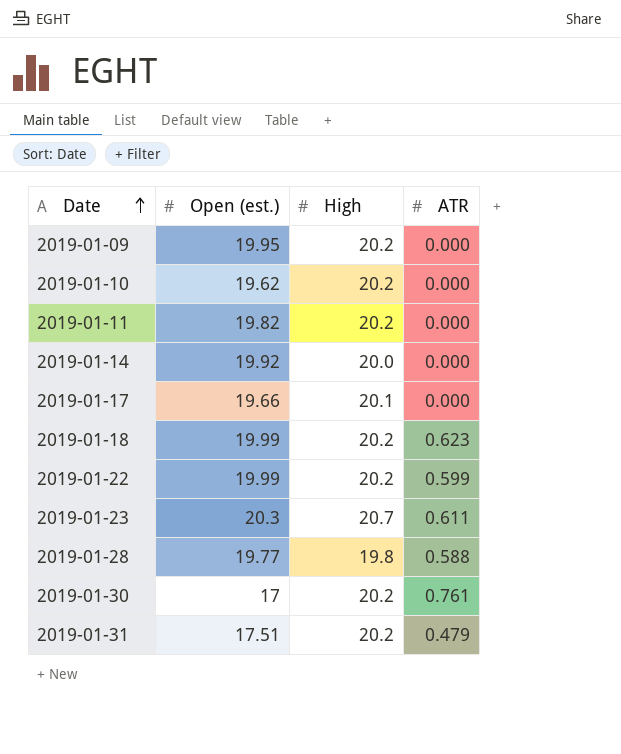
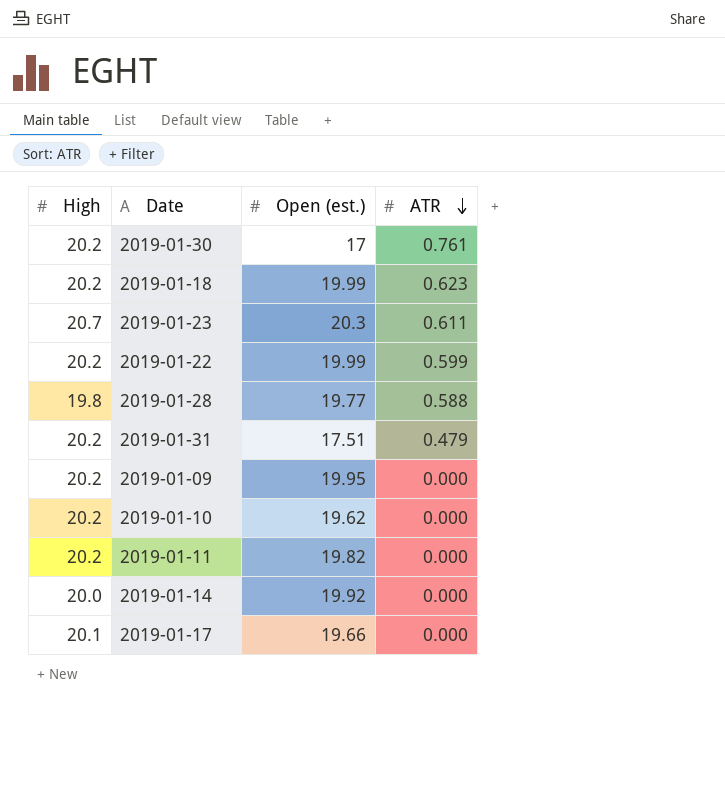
row order: Date ascending -> ATR descending
column High | position: 3 -> 1

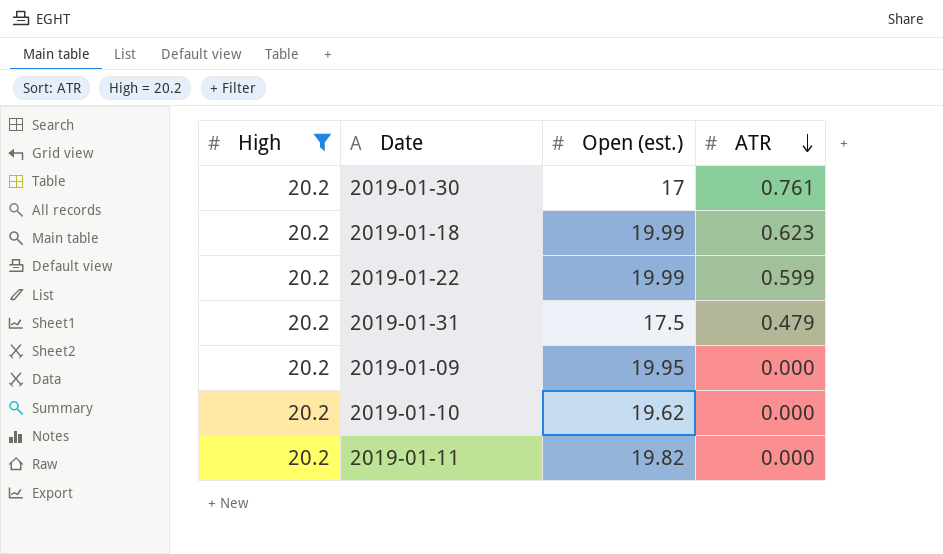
filter: none -> High = 20.2
2019-01-31 | Open (est.): 17.51 -> 17.5

